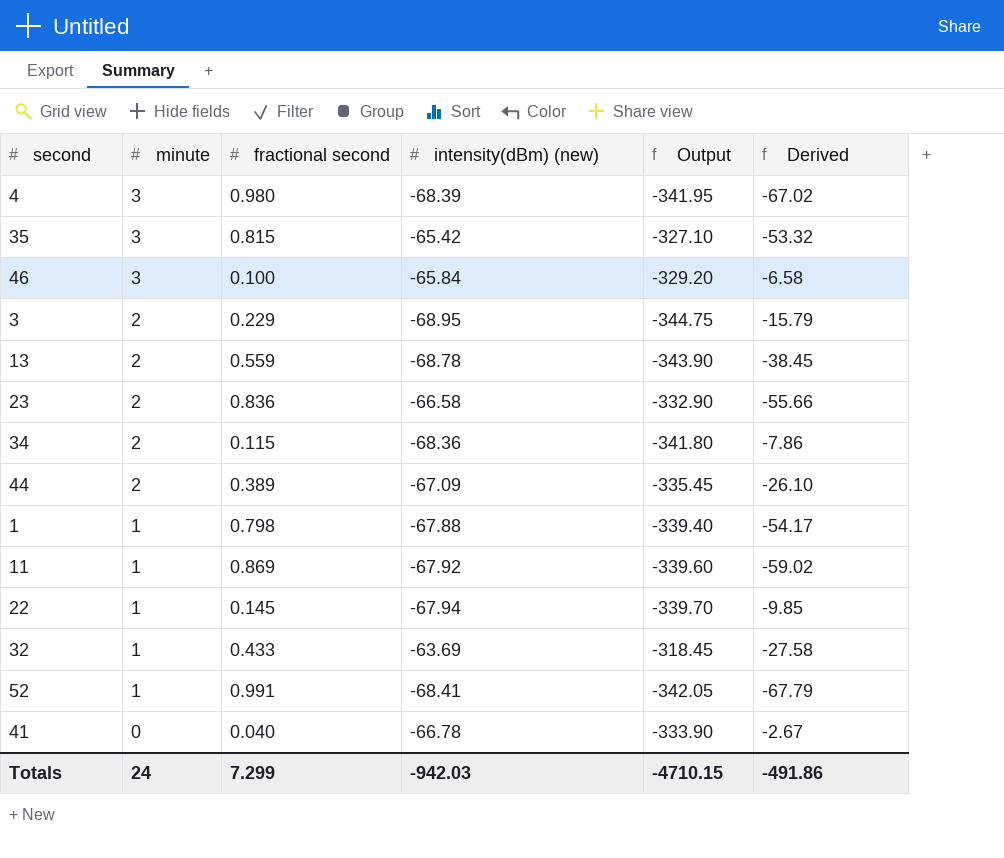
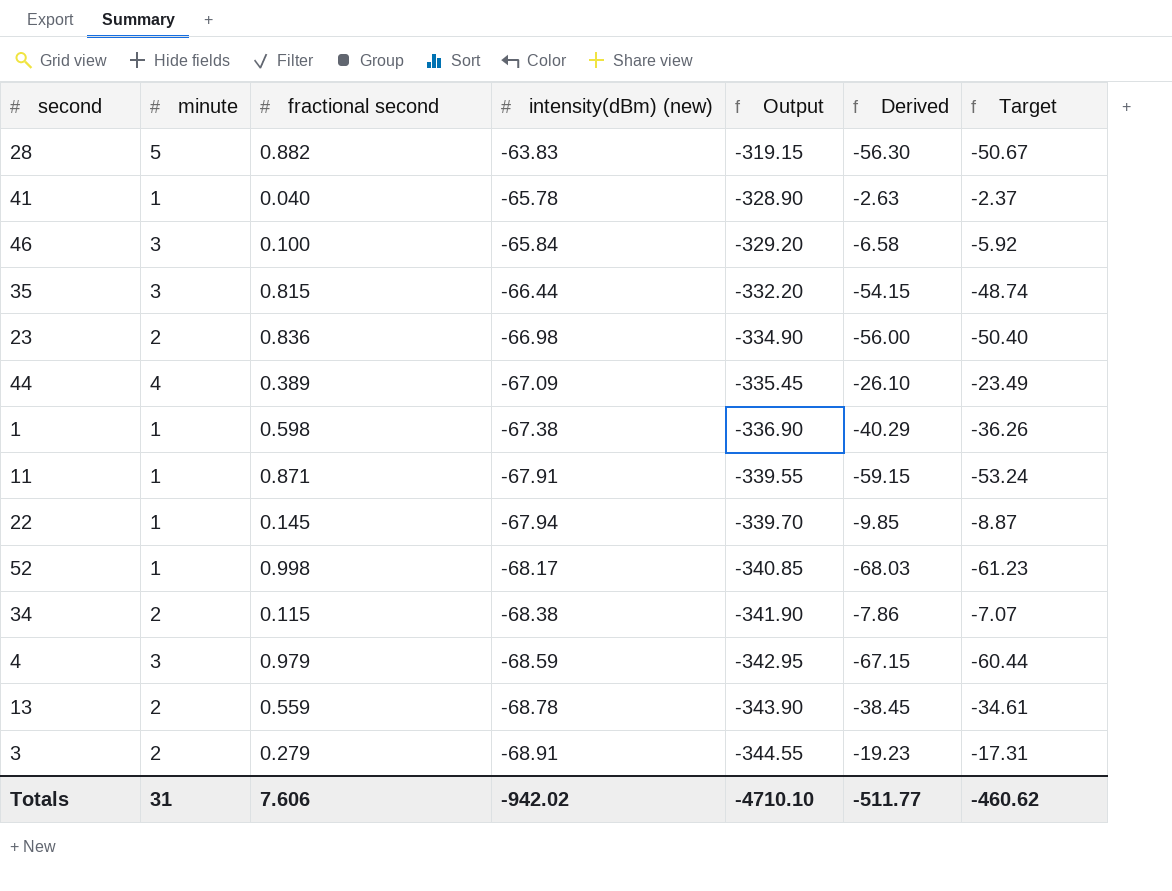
row order: minute descending -> intensity(dBm) (new) descending
column Target | formula: none -> [Derived] * 0.9
row 32: 1 | 0.433 | -63.69 | -318.45 | -27.58 -> none
row 28: none -> 5 | 0.882 | -63.83 | -319.15 | -56.30 | -50.67
41 | minute: 0 -> 1
41 | intensity(dBm) (new): -66.78 -> -65.78
41 | Output: -333.90 -> -328.90
41 | Derived: -2.67 -> -2.63
35 | intensity(dBm) (new): -65.42 -> -66.44
35 | Output: -327.10 -> -332.20
35 | Derived: -53.32 -> -54.15
23 | intensity(dBm) (new): -66.58 -> -66.98
23 | Output: -332.90 -> -334.90
23 | Derived: -55.66 -> -56.00
44 | minute: 2 -> 4
1 | fractional second: 0.798 -> 0.598
1 | intensity(dBm) (new): -67.88 -> -67.38
1 | Output: -339.40 -> -336.90
1 | Derived: -54.17 -> -40.29
11 | fractional second: 0.869 -> 0.871
11 | intensity(dBm) (new): -67.92 -> -67.91
11 | Output: -339.60 -> -339.55
11 | Derived: -59.02 -> -59.15
52 | fractional second: 0.991 -> 0.998
52 | intensity(dBm) (new): -68.41 -> -68.17
52 | Output: -342.05 -> -340.85
52 | Derived: -67.79 -> -68.03
34 | intensity(dBm) (new): -68.36 -> -68.38
34 | Output: -341.80 -> -341.90
4 | fractional second: 0.980 -> 0.979
4 | intensity(dBm) (new): -68.39 -> -68.59
4 | Output: -341.95 -> -342.95
4 | Derived: -67.02 -> -67.15
3 | fractional second: 0.229 -> 0.279
3 | intensity(dBm) (new): -68.95 -> -68.91
3 | Output: -344.75 -> -344.55
3 | Derived: -15.79 -> -19.23
Totals | minute: 24 -> 31
Totals | fractional second: 7.299 -> 7.606
Totals | intensity(dBm) (new): -942.03 -> -942.02
Totals | Output: -4710.15 -> -4710.10
Totals | Derived: -491.86 -> -511.77

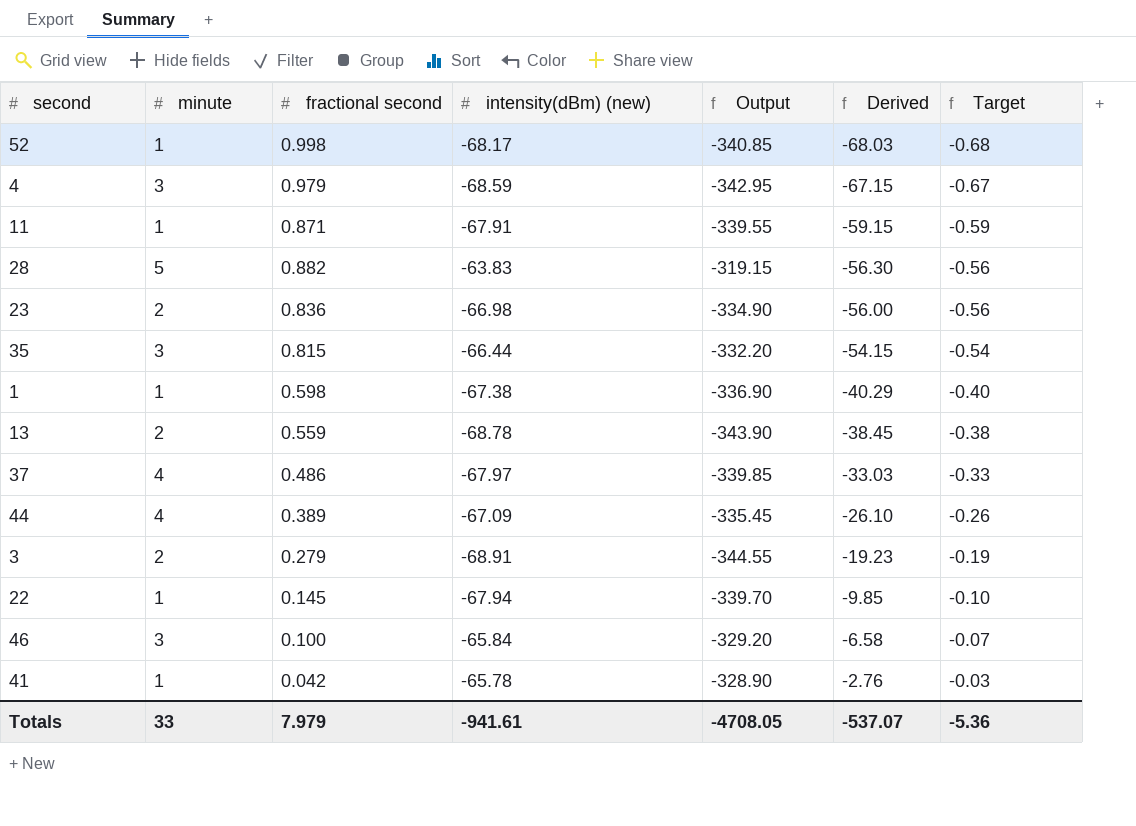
row order: intensity(dBm) (new) descending -> Derived ascending
column Target | formula: [Derived] * 0.9 -> [Derived] * 0.01
row 34: 2 | 0.115 | -68.38 | -341.90 | -7.86 | -7.07 -> none
row 37: none -> 4 | 0.486 | -67.97 | -339.85 | -33.03 | -0.33
41 | fractional second: 0.040 -> 0.042
41 | Derived: -2.63 -> -2.76
Totals | minute: 31 -> 33
Totals | fractional second: 7.606 -> 7.979
Totals | intensity(dBm) (new): -942.02 -> -941.61
Totals | Output: -4710.10 -> -4708.05
Totals | Derived: -511.77 -> -537.07
Totals | Target: -460.62 -> -5.36

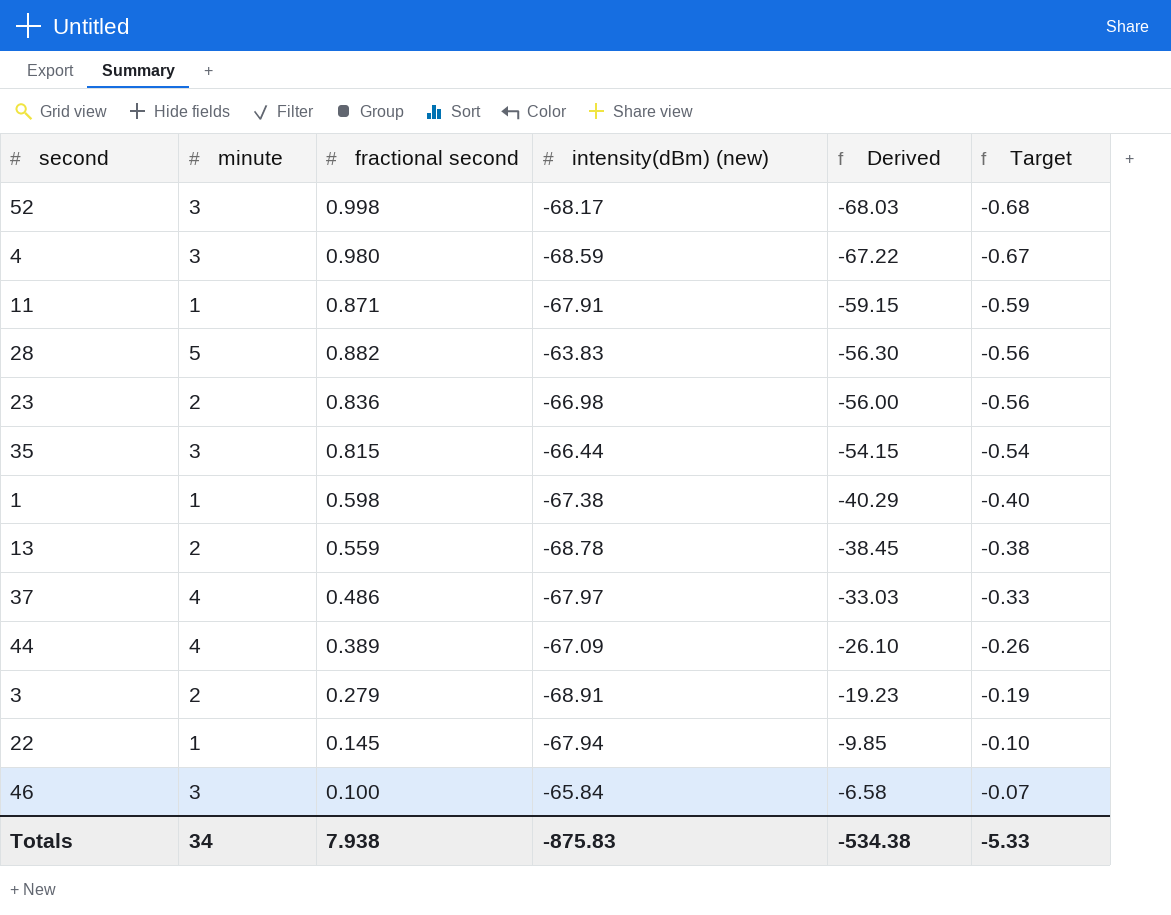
column Output | formula: [intensity(dBm) (new)] * 5 -> none
row 41: 1 | 0.042 | -65.78 | -328.90 | -2.76 | -0.03 -> none
52 | minute: 1 -> 3
4 | fractional second: 0.979 -> 0.980
4 | Derived: -67.15 -> -67.22
Totals | minute: 33 -> 34
Totals | fractional second: 7.979 -> 7.938
Totals | intensity(dBm) (new): -941.61 -> -875.83
Totals | Derived: -537.07 -> -534.38
Totals | Target: -5.36 -> -5.33

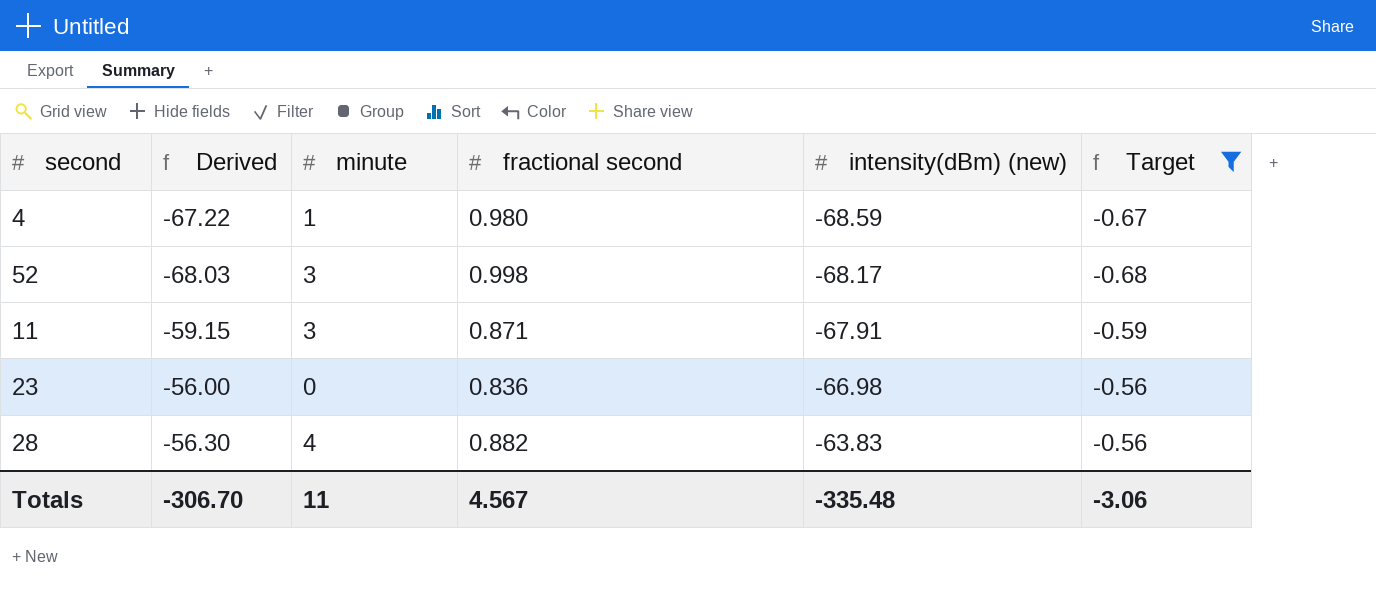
filter: none -> Target <= -0.56
row order: Derived ascending -> intensity(dBm) (new) ascending
column Derived | position: 5 -> 2
4 | minute: 3 -> 1
11 | minute: 1 -> 3
23 | minute: 2 -> 0
28 | minute: 5 -> 4
Totals | Derived: -534.38 -> -306.70
Totals | minute: 34 -> 11
Totals | fractional second: 7.938 -> 4.567
Totals | intensity(dBm) (new): -875.83 -> -335.48
Totals | Target: -5.33 -> -3.06

